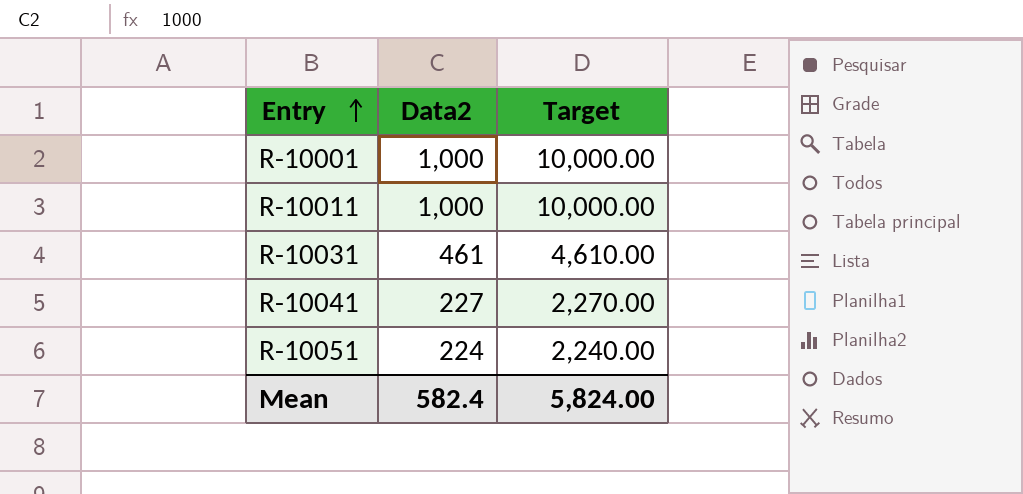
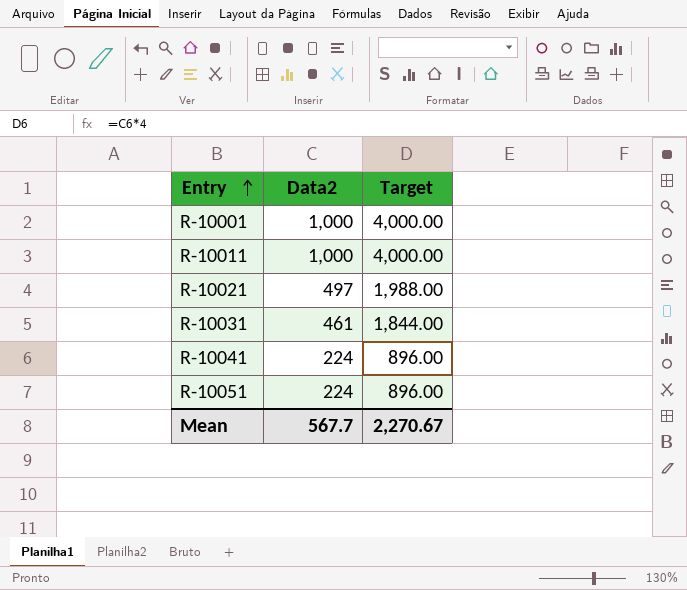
column Target | formula: [Data2] * 10 -> [Data2] * 4
row R-10021: none -> 497 | 1,988.00
R-10041 | Data2: 227 -> 224
Mean | Data2: 582.4 -> 567.7
Mean | Target: 5,824.00 -> 2,270.67

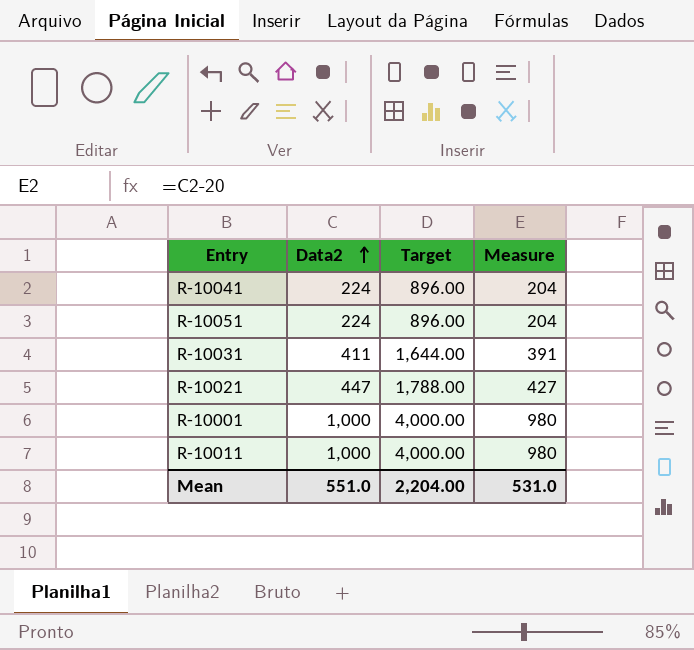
row order: Entry ascending -> Data2 ascending
column Measure | formula: none -> [Data2] - 20
R-10031 | Data2: 461 -> 411
R-10031 | Target: 1,844.00 -> 1,644.00
R-10021 | Data2: 497 -> 447
R-10021 | Target: 1,988.00 -> 1,788.00
Mean | Data2: 567.7 -> 551.0
Mean | Target: 2,270.67 -> 2,204.00

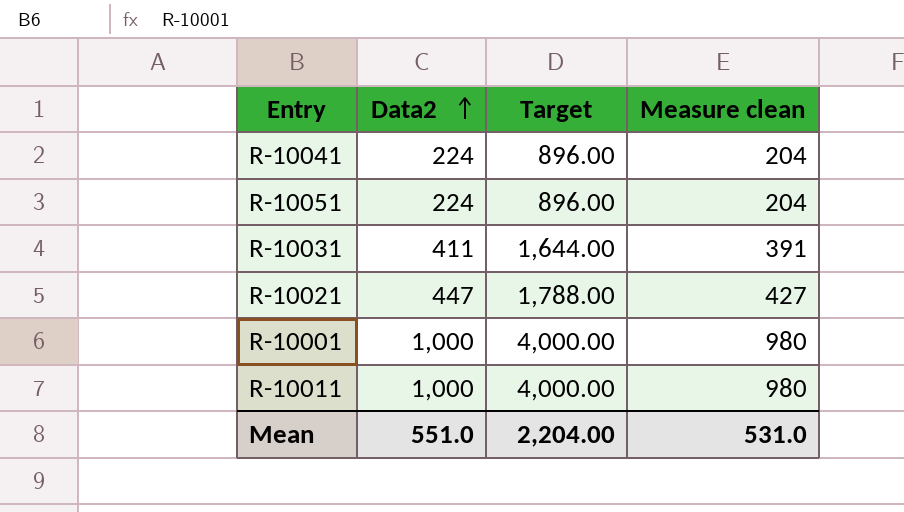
column name: Measure -> Measure clean

